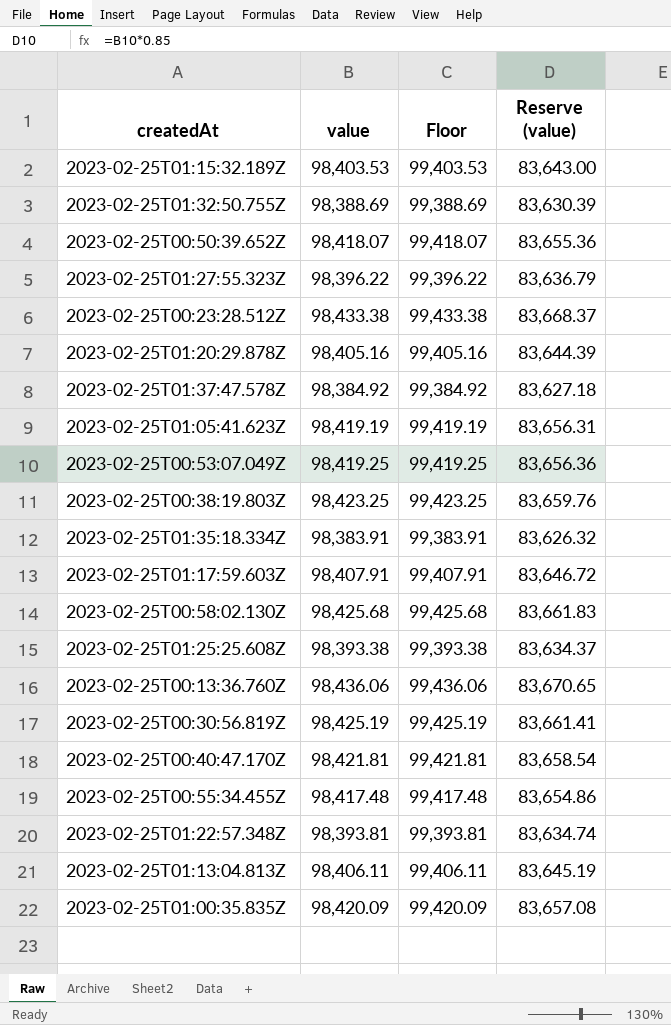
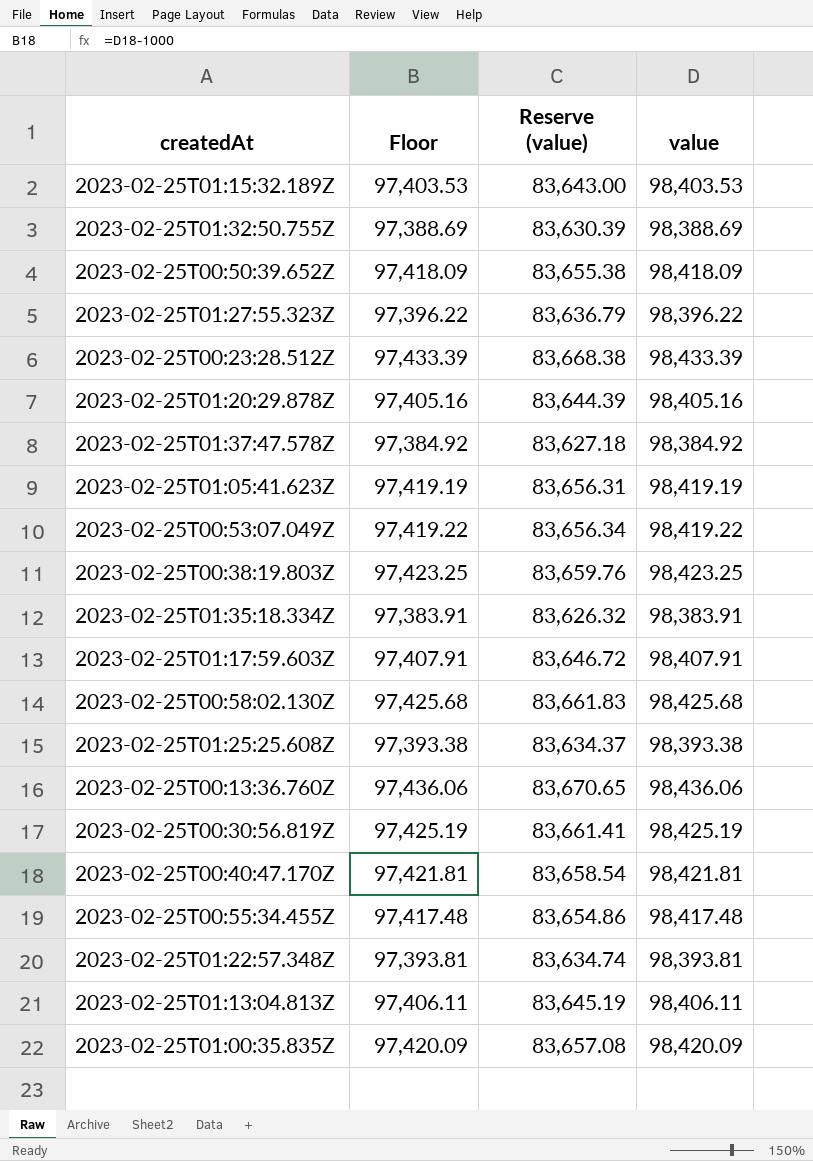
column Floor | formula: [value] + 1000 -> [value] - 1000
column value | position: 2 -> 4
2023-02-25T00:50:39.652Z | Reserve (value): 83,655.36 -> 83,655.38
2023-02-25T00:50:39.652Z | value: 98,418.07 -> 98,418.09
2023-02-25T00:23:28.512Z | Reserve (value): 83,668.37 -> 83,668.38
2023-02-25T00:23:28.512Z | value: 98,433.38 -> 98,433.39
2023-02-25T00:53:07.049Z | Reserve (value): 83,656.36 -> 83,656.34
2023-02-25T00:53:07.049Z | value: 98,419.25 -> 98,419.22

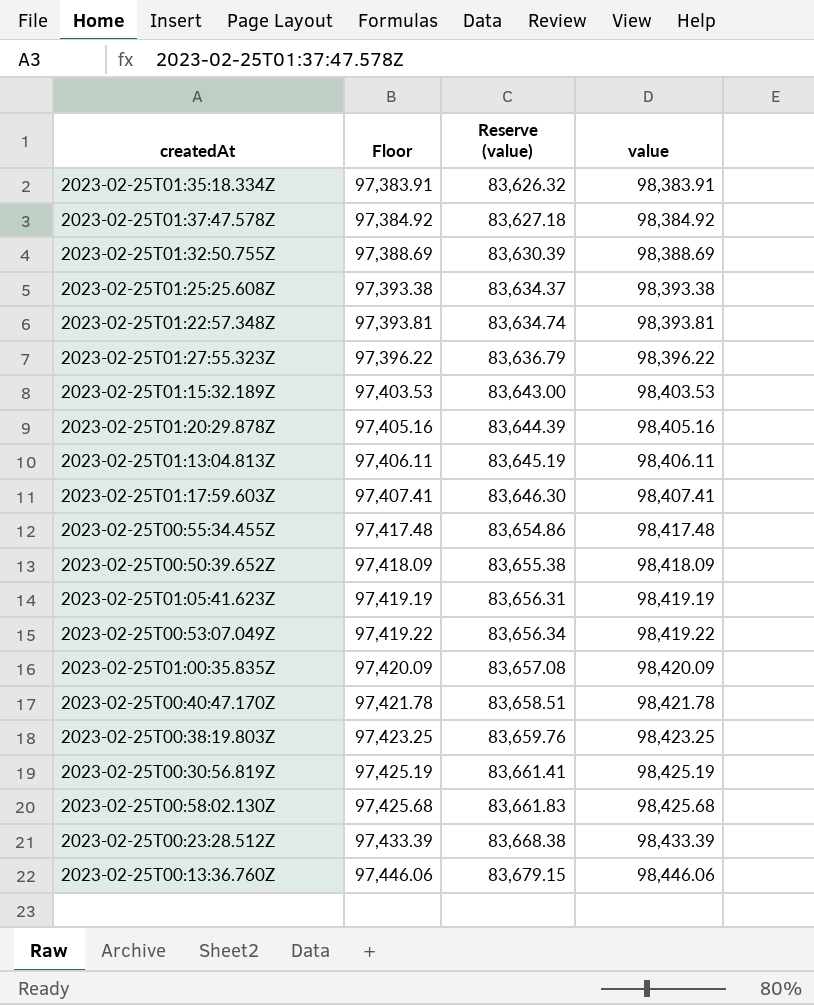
row order: none -> Floor ascending
2023-02-25T01:17:59.603Z | Floor: 97,407.91 -> 97,407.41
2023-02-25T01:17:59.603Z | Reserve (value): 83,646.72 -> 83,646.30
2023-02-25T01:17:59.603Z | value: 98,407.91 -> 98,407.41
2023-02-25T00:40:47.170Z | Floor: 97,421.81 -> 97,421.78
2023-02-25T00:40:47.170Z | Reserve (value): 83,658.54 -> 83,658.51
2023-02-25T00:40:47.170Z | value: 98,421.81 -> 98,421.78
2023-02-25T00:13:36.760Z | Floor: 97,436.06 -> 97,446.06
2023-02-25T00:13:36.760Z | Reserve (value): 83,670.65 -> 83,679.15
2023-02-25T00:13:36.760Z | value: 98,436.06 -> 98,446.06

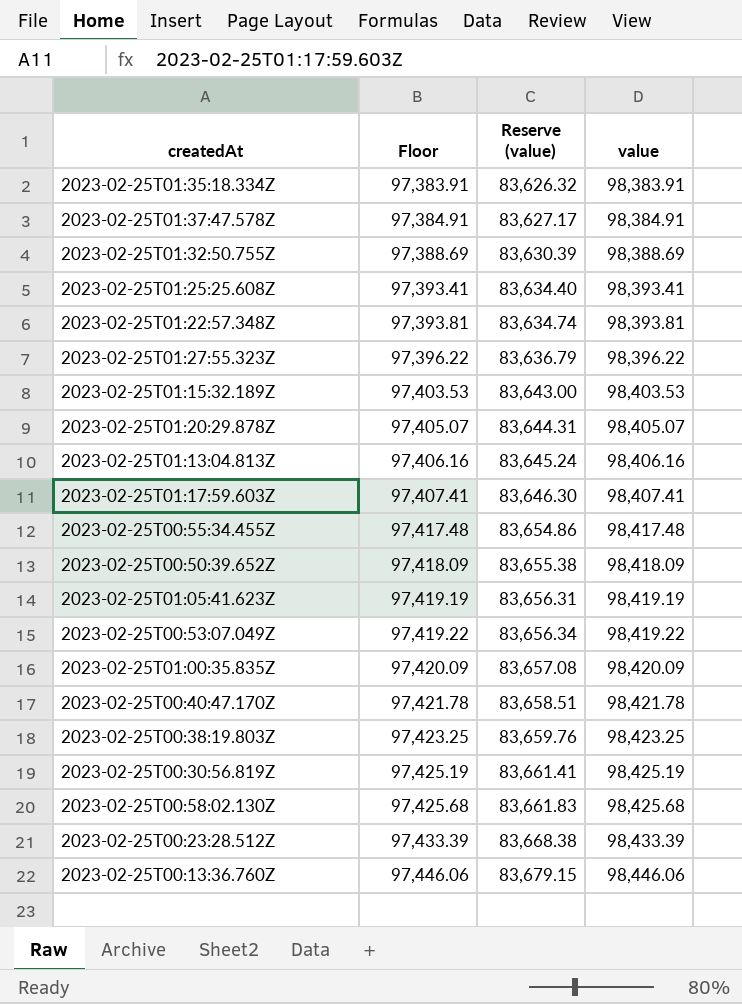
2023-02-25T01:37:47.578Z | Floor: 97,384.92 -> 97,384.91
2023-02-25T01:37:47.578Z | Reserve (value): 83,627.18 -> 83,627.17
2023-02-25T01:37:47.578Z | value: 98,384.92 -> 98,384.91
2023-02-25T01:25:25.608Z | Floor: 97,393.38 -> 97,393.41
2023-02-25T01:25:25.608Z | Reserve (value): 83,634.37 -> 83,634.40
2023-02-25T01:25:25.608Z | value: 98,393.38 -> 98,393.41
2023-02-25T01:20:29.878Z | Floor: 97,405.16 -> 97,405.07
2023-02-25T01:20:29.878Z | Reserve (value): 83,644.39 -> 83,644.31
2023-02-25T01:20:29.878Z | value: 98,405.16 -> 98,405.07
2023-02-25T01:13:04.813Z | Floor: 97,406.11 -> 97,406.16
2023-02-25T01:13:04.813Z | Reserve (value): 83,645.19 -> 83,645.24
2023-02-25T01:13:04.813Z | value: 98,406.11 -> 98,406.16

